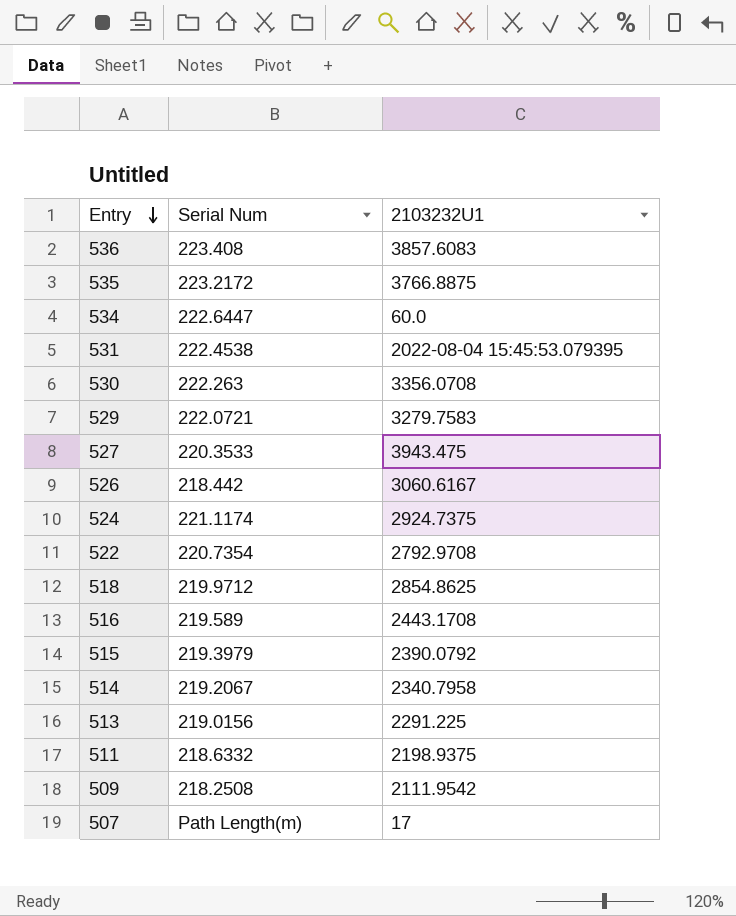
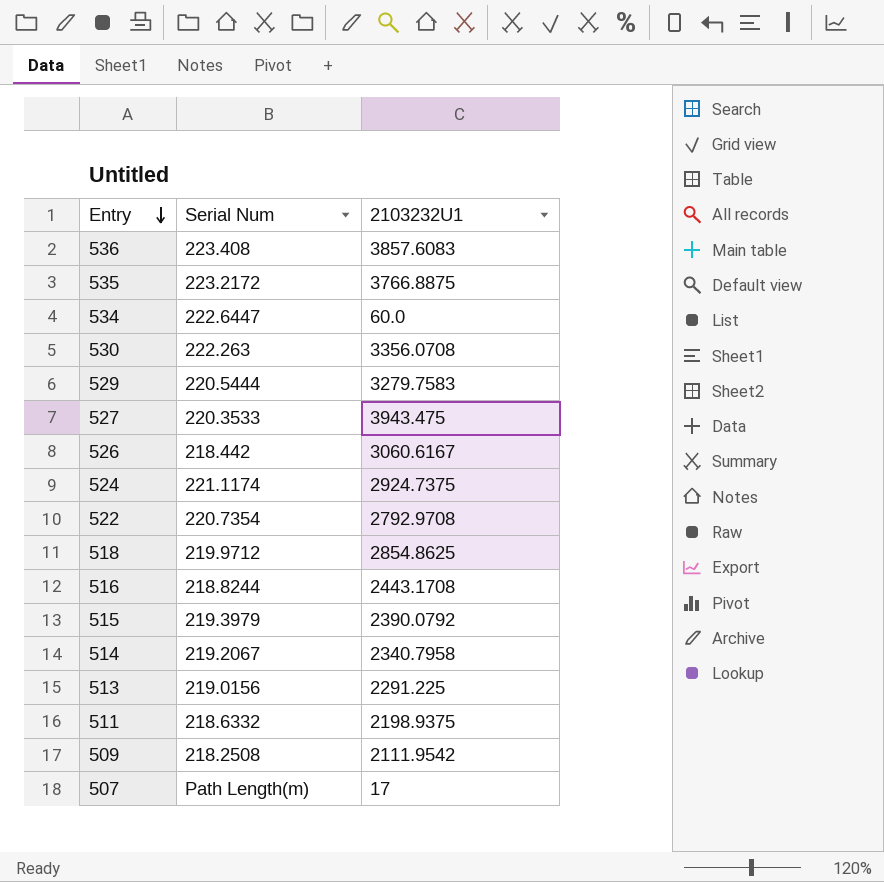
row 531: 222.4538 | 2022-08-04 15:45:53.079395 -> none
529 | Serial Num: 222.0721 -> 220.5444
516 | Serial Num: 219.589 -> 218.8244

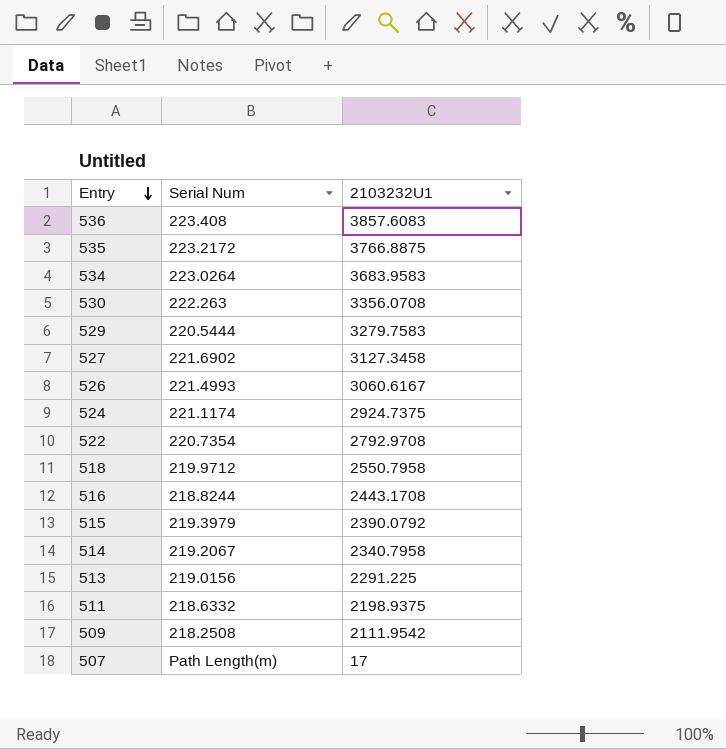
534 | Serial Num: 222.6447 -> 223.0264
534 | 2103232U1: 60.0 -> 3683.9583
527 | Serial Num: 220.3533 -> 221.6902
527 | 2103232U1: 3943.475 -> 3127.3458
526 | Serial Num: 218.442 -> 221.4993
518 | 2103232U1: 2854.8625 -> 2550.7958

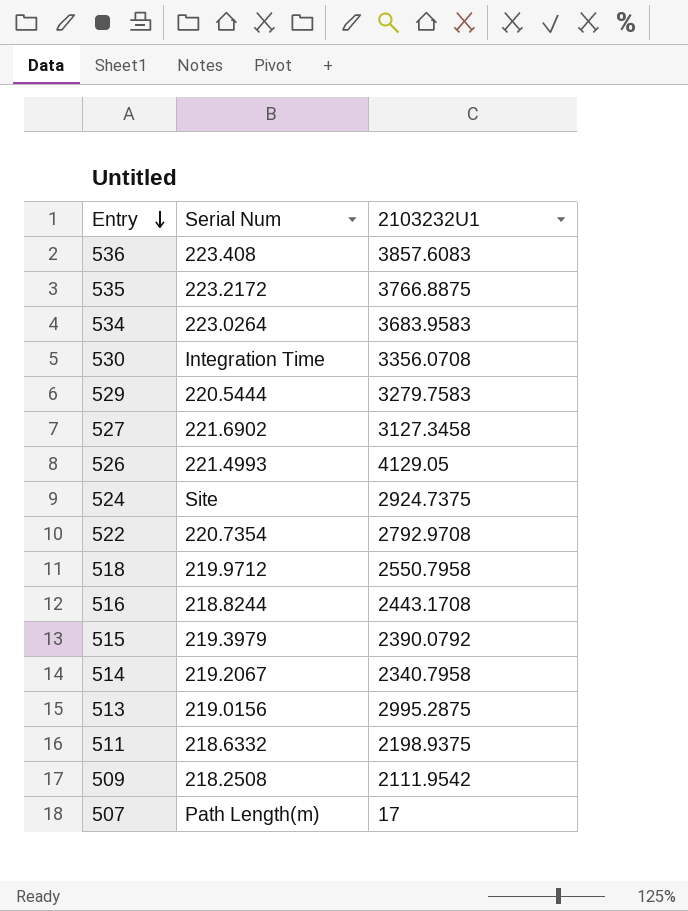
530 | Serial Num: 222.263 -> Integration Time
526 | 2103232U1: 3060.6167 -> 4129.05
524 | Serial Num: 221.1174 -> Site
513 | 2103232U1: 2291.225 -> 2995.2875

